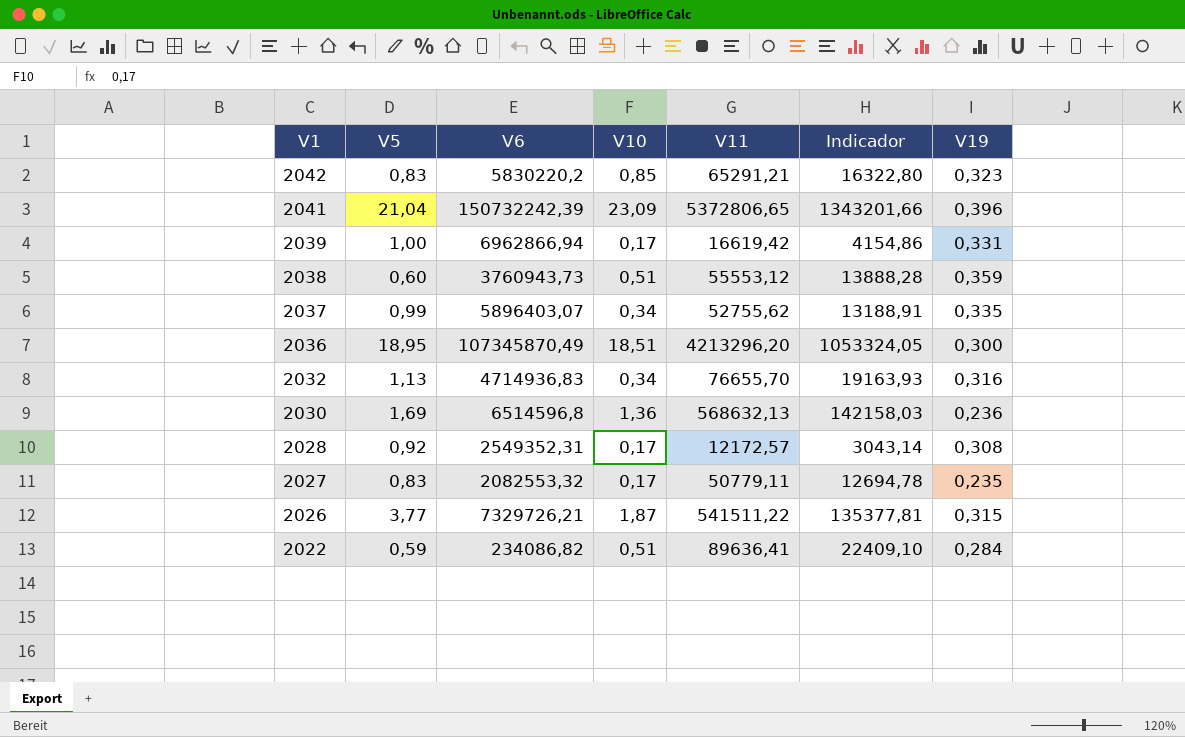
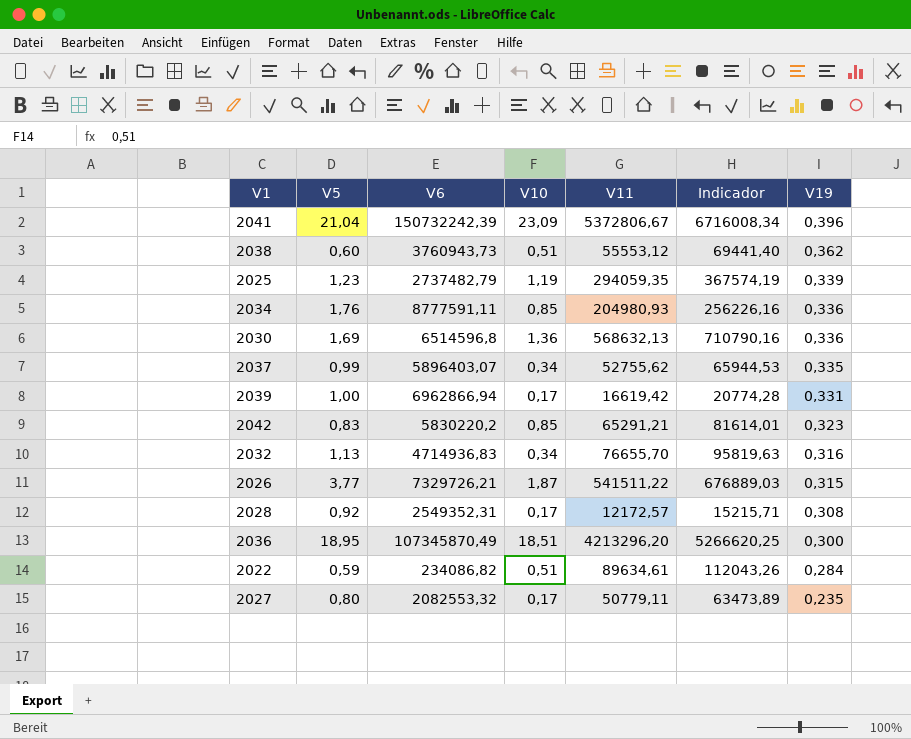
row order: V1 descending -> V19 descending
column Indicador | formula: [V11] * 0,25 -> [V11] * 1,25
2041 | V11: 5372806,65 -> 5372806,67
2038 | V19: 0,359 -> 0,362
row 2025: none -> 1,23 | 2737482,79 | 1,19 | 294059,35 | 367574,19 | 0,339
row 2034: none -> 1,76 | 8777591,11 | 0,85 | 204980,93 | 256226,16 | 0,336
2030 | V19: 0,236 -> 0,336
2022 | V11: 89636,41 -> 89634,61
2027 | V5: 0,83 -> 0,80

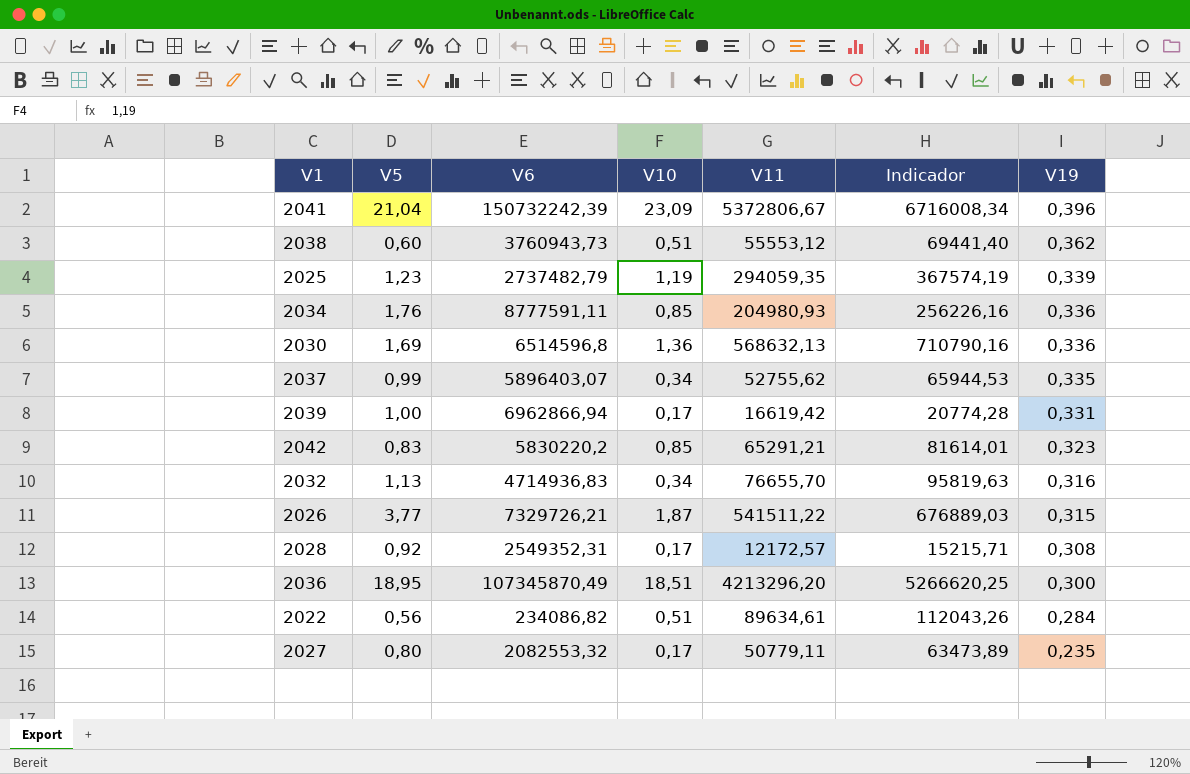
2022 | V5: 0,59 -> 0,56

